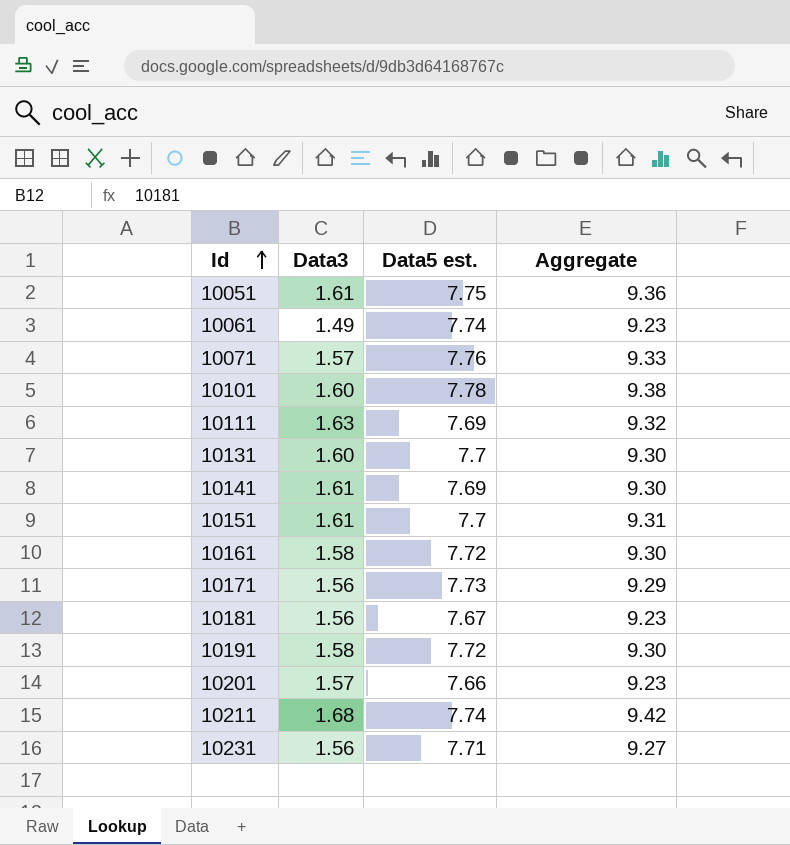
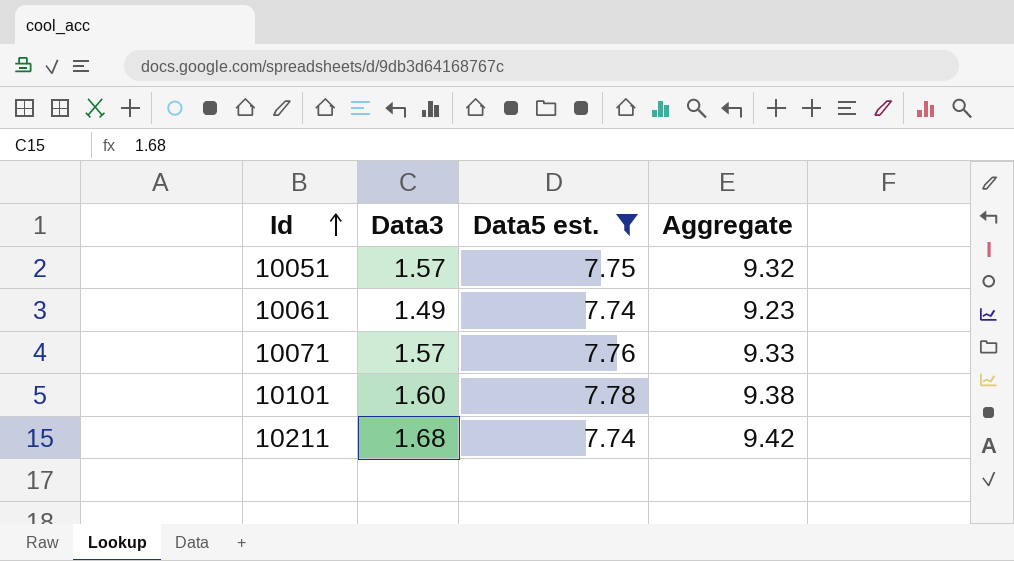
filter: none -> Data5 est. >= 7.74
10051 | Data3: 1.61 -> 1.57
10051 | Aggregate: 9.36 -> 9.32

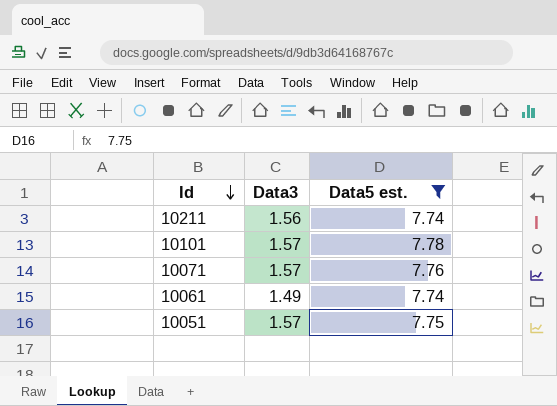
row order: Id ascending -> Id descending
column Aggregate | formula: [Data3] + [Data5 est.] -> none
10211 | Data3: 1.68 -> 1.56
10101 | Data3: 1.60 -> 1.57

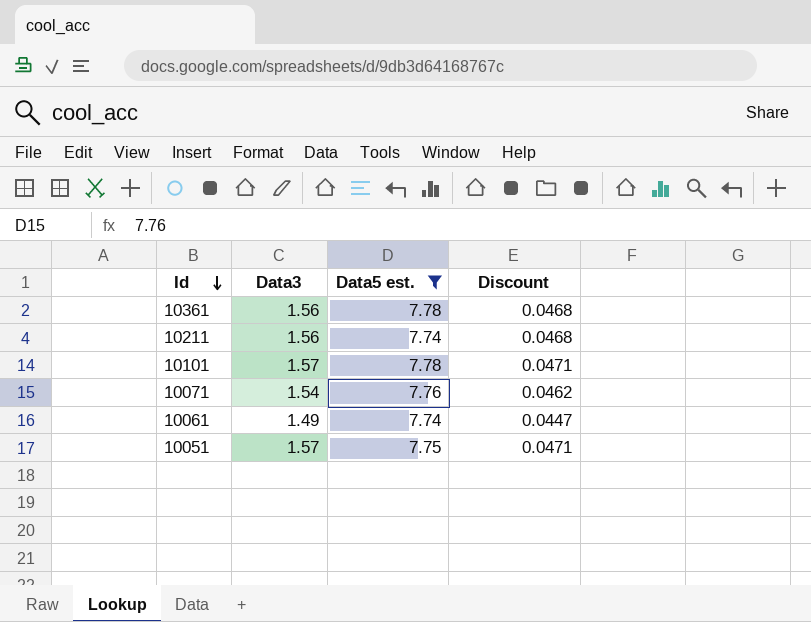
column Discount | formula: none -> [Data3] * 0.03
row 10361: none -> 1.56 | 7.78 | 0.0468
10071 | Data3: 1.57 -> 1.54

